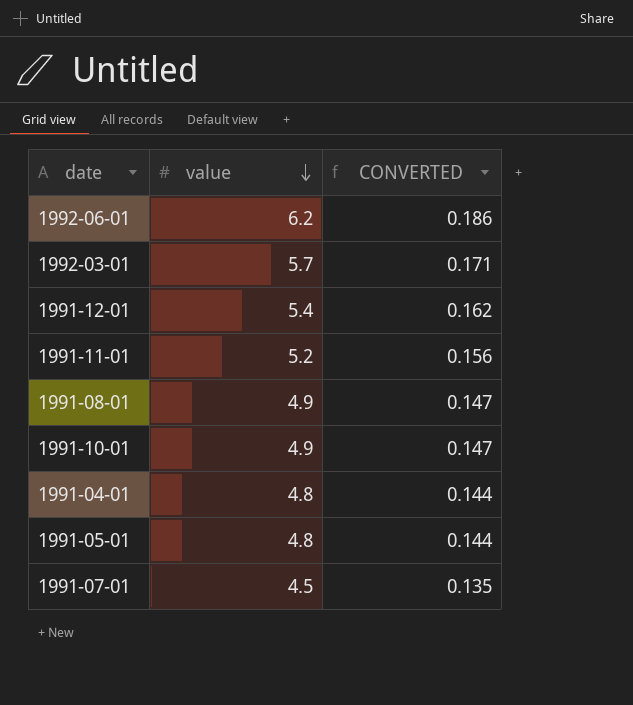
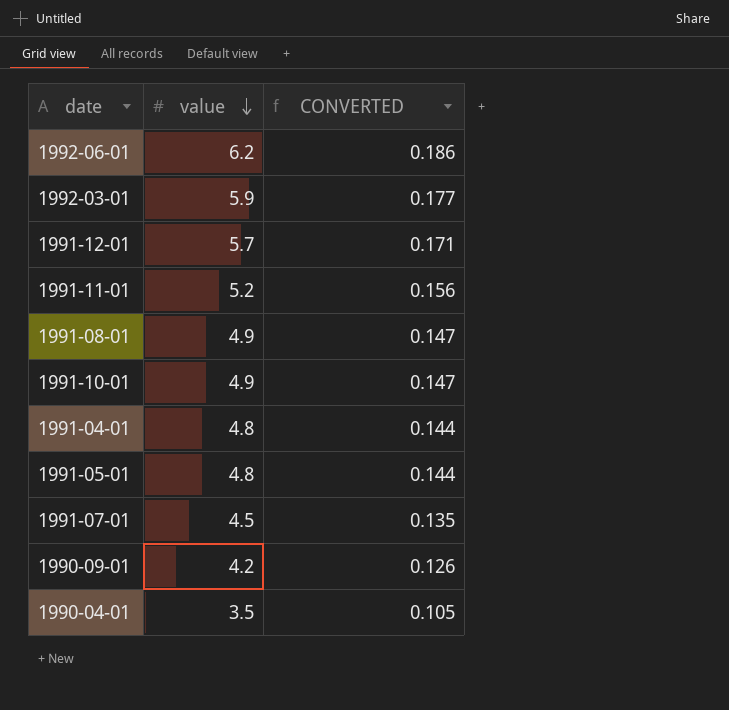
1992-03-01 | value: 5.7 -> 5.9
1992-03-01 | CONVERTED: 0.171 -> 0.177
1991-12-01 | value: 5.4 -> 5.7
1991-12-01 | CONVERTED: 0.162 -> 0.171
row 1990-09-01: none -> 4.2 | 0.126
row 1990-04-01: none -> 3.5 | 0.105

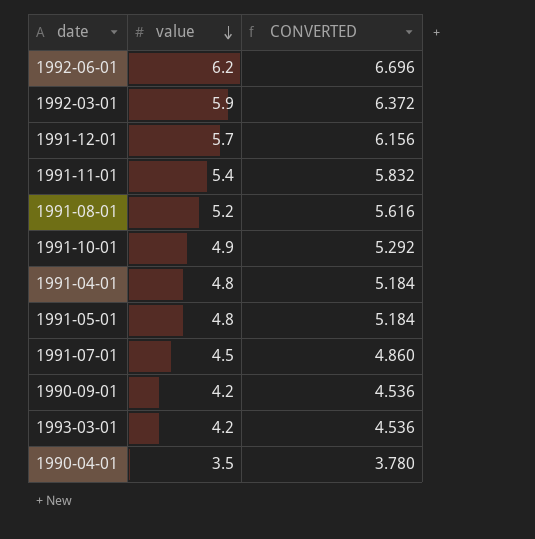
column CONVERTED | formula: [value] * 0.03 -> [value] * 1.08
1991-11-01 | value: 5.2 -> 5.4
1991-08-01 | value: 4.9 -> 5.2
row 1993-03-01: none -> 4.2 | 4.536

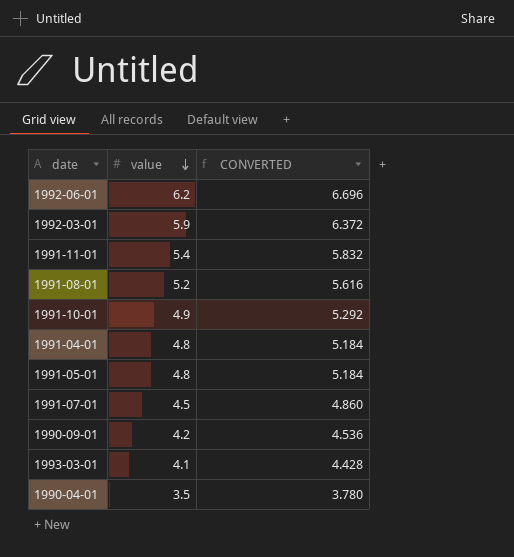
row 1991-12-01: 5.7 | 6.156 -> none
1993-03-01 | value: 4.2 -> 4.1
1993-03-01 | CONVERTED: 4.536 -> 4.428

